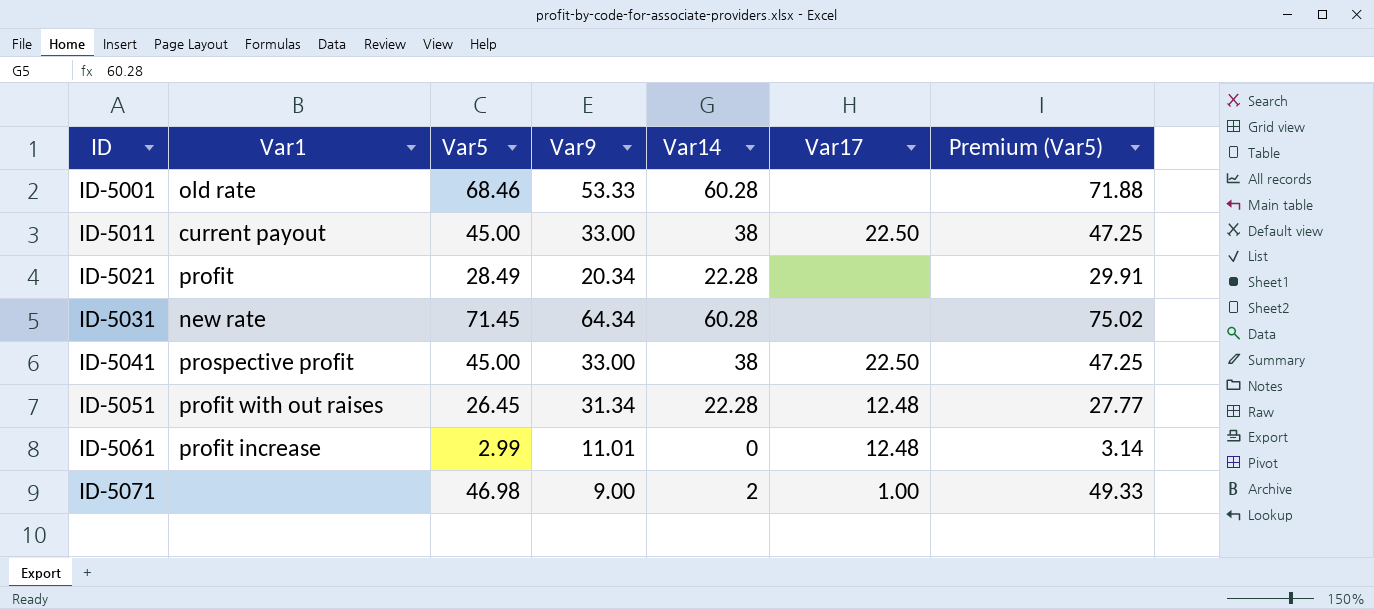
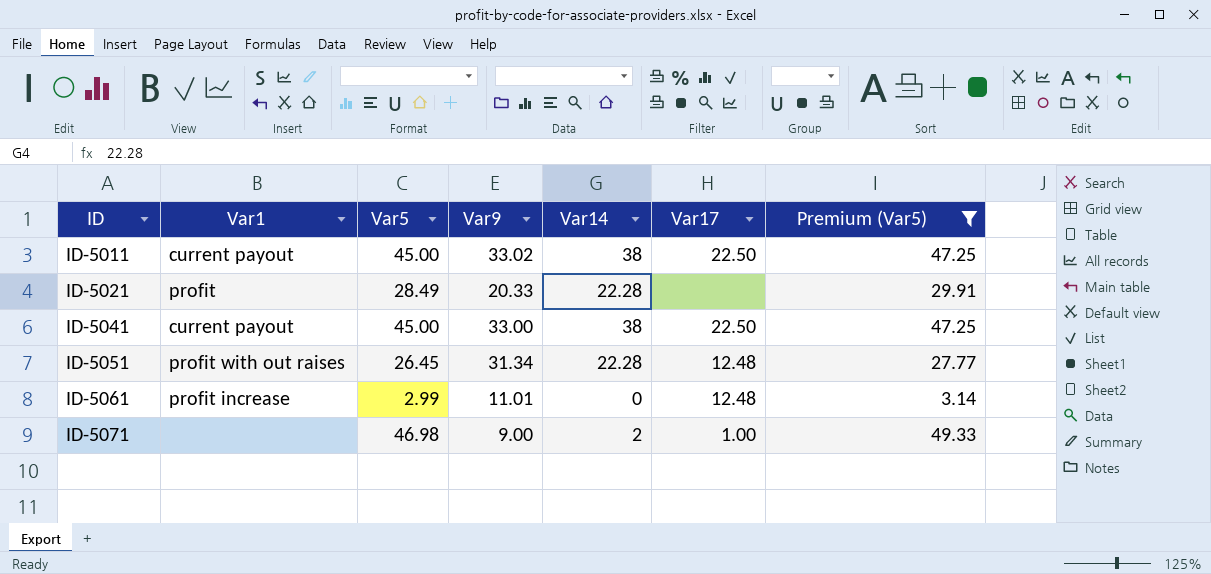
filter: none -> Premium (Var5) <= 49.33
ID-5011 | Var9: 33.00 -> 33.02
ID-5021 | Var9: 20.34 -> 20.33
ID-5041 | Var1: prospective profit -> current payout

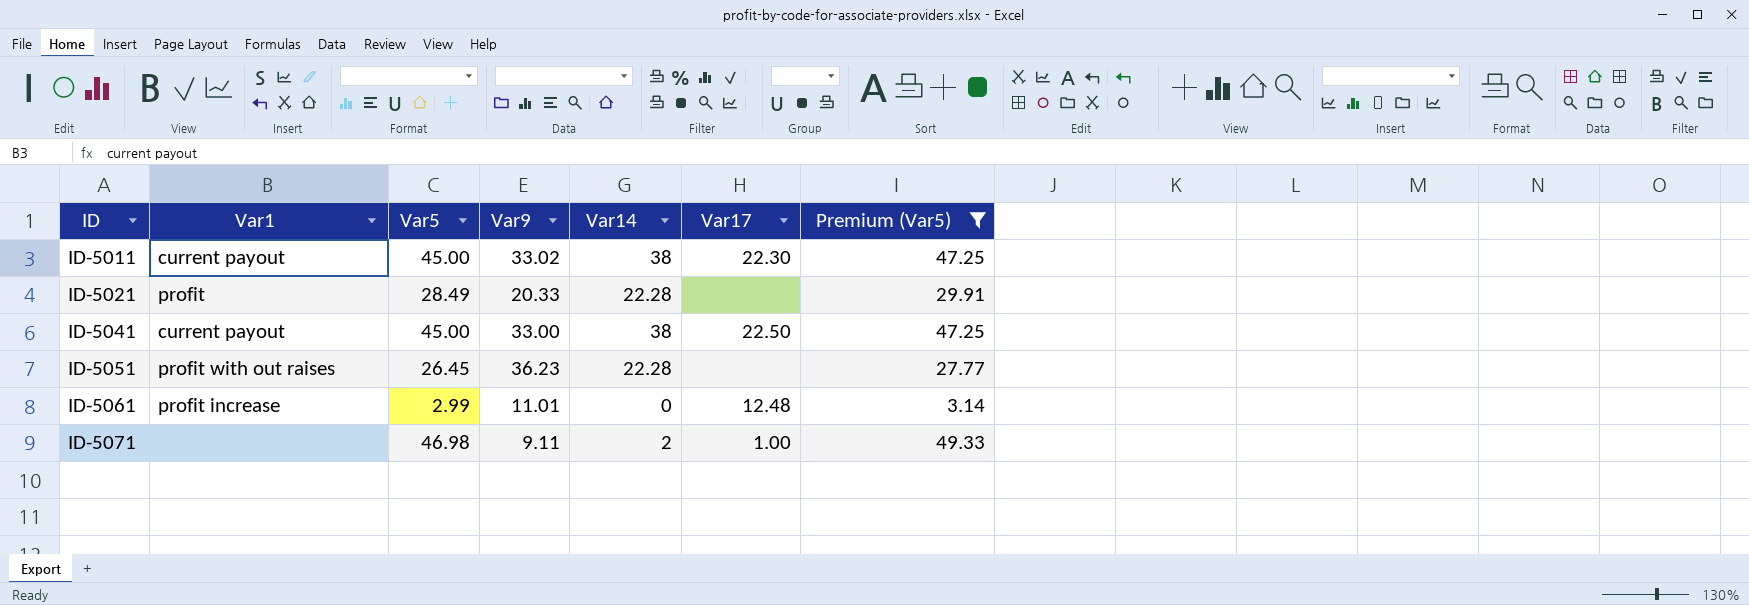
ID-5011 | Var17: 22.50 -> 22.30
ID-5051 | Var9: 31.34 -> 36.23
ID-5051 | Var17: 12.48 -> none
ID-5071 | Var9: 9.00 -> 9.11

